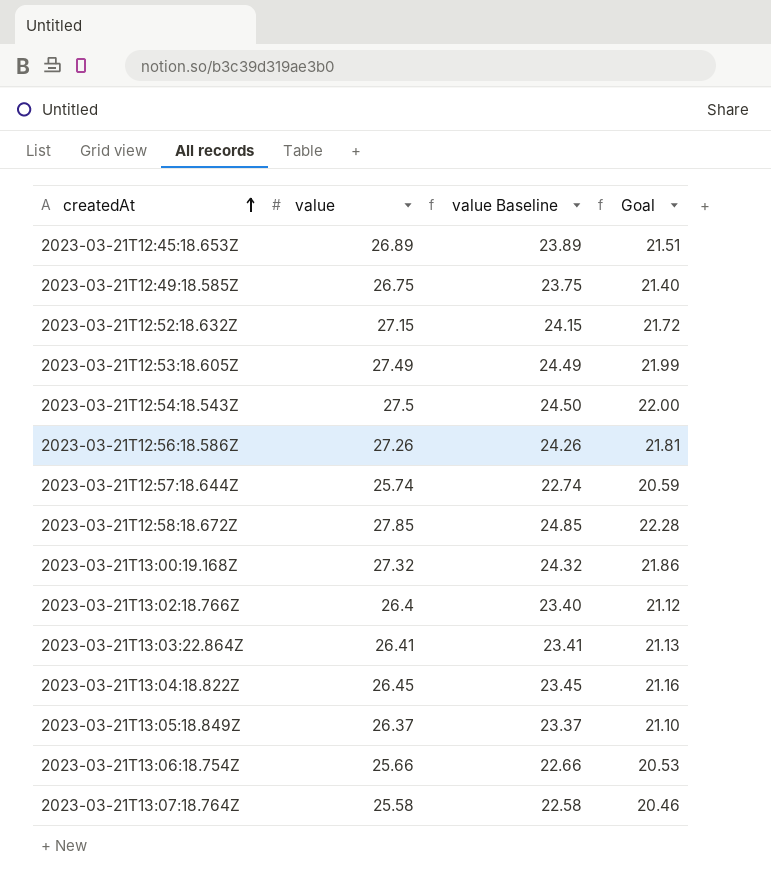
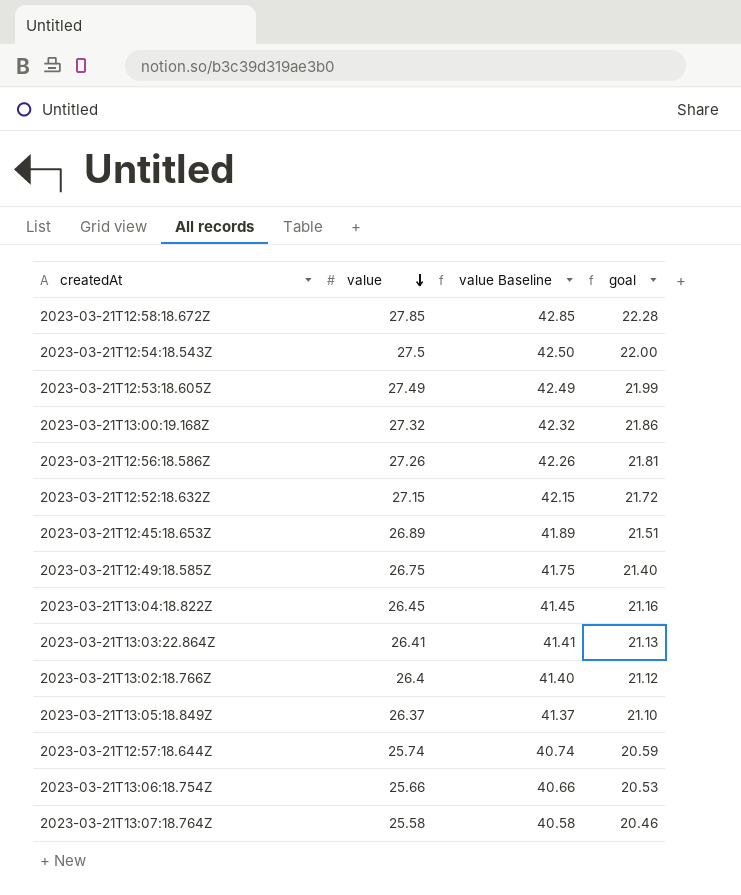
row order: createdAt ascending -> value descending
column value Baseline | formula: [value] - 3 -> [value] + 15
column name: Goal -> goal

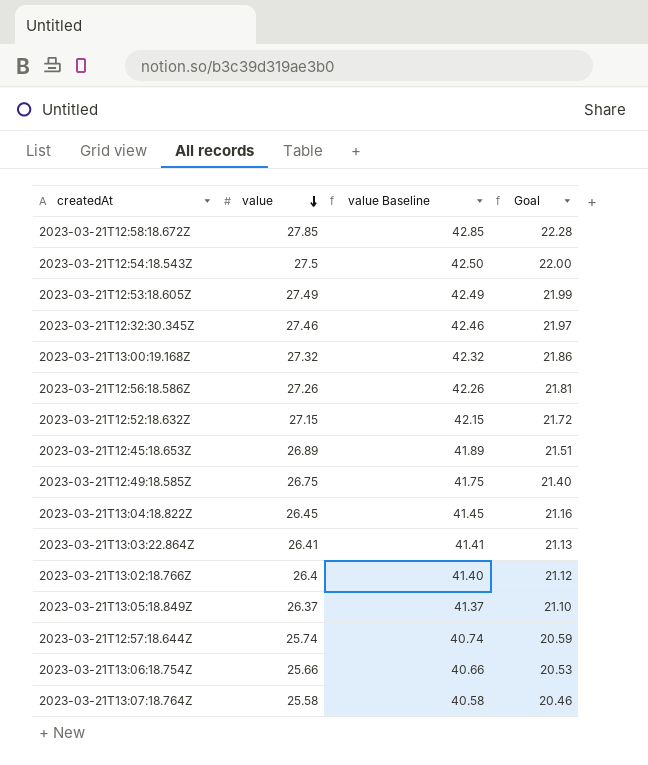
column name: goal -> Goal
row 2023-03-21T12:32:30.345Z: none -> 27.46 | 42.46 | 21.97

